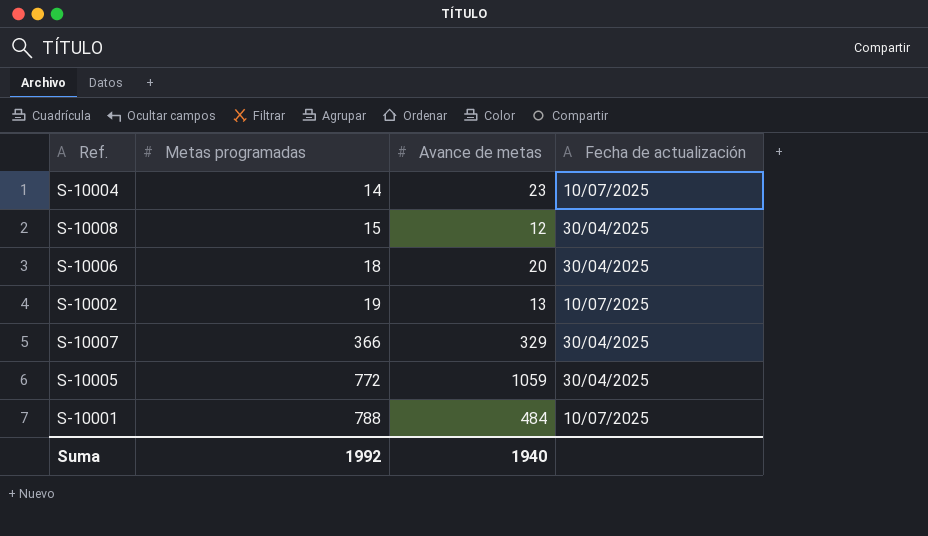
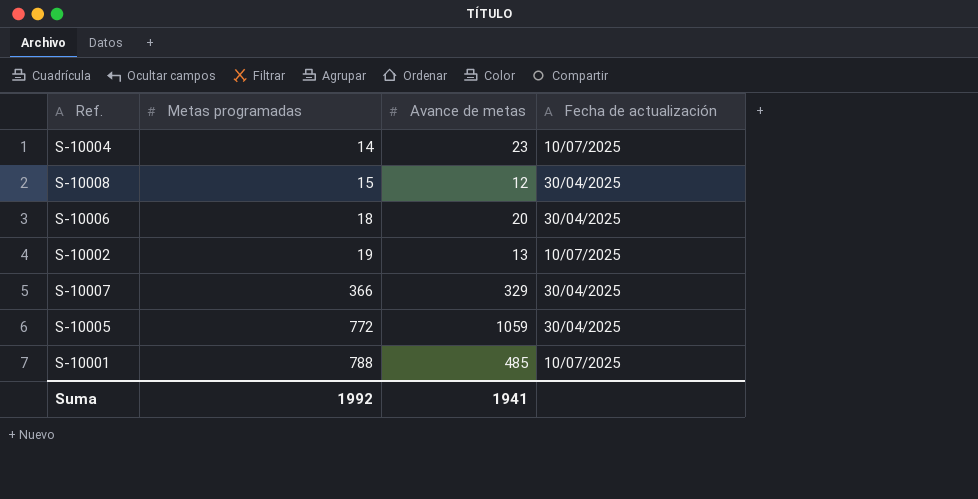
S-10001 | Avance de metas: 484 -> 485
Suma | Avance de metas: 1940 -> 1941

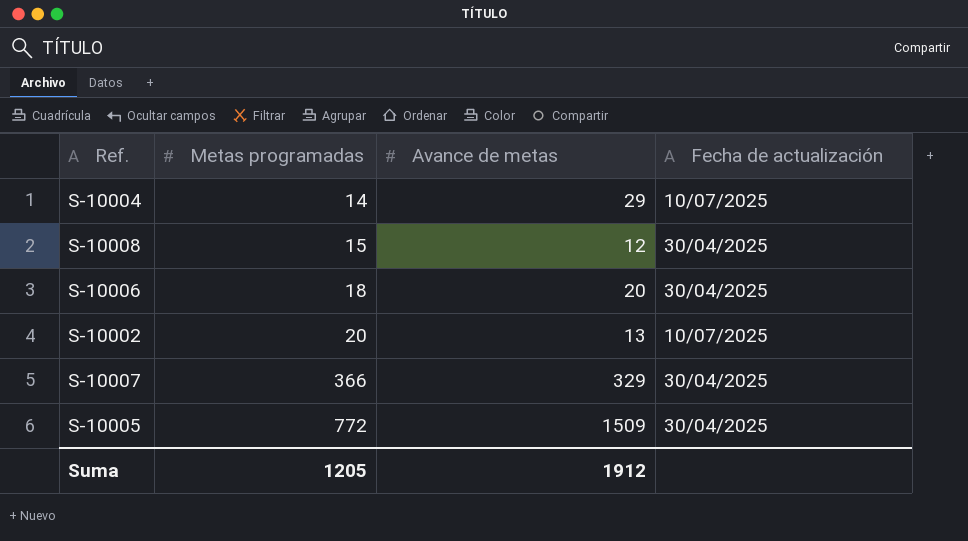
row S-10001: 788 | 485 | 10/07/2025 -> none
S-10004 | Avance de metas: 23 -> 29
S-10002 | Metas programadas: 19 -> 20
S-10005 | Avance de metas: 1059 -> 1509
Suma | Metas programadas: 1992 -> 1205
Suma | Avance de metas: 1941 -> 1912

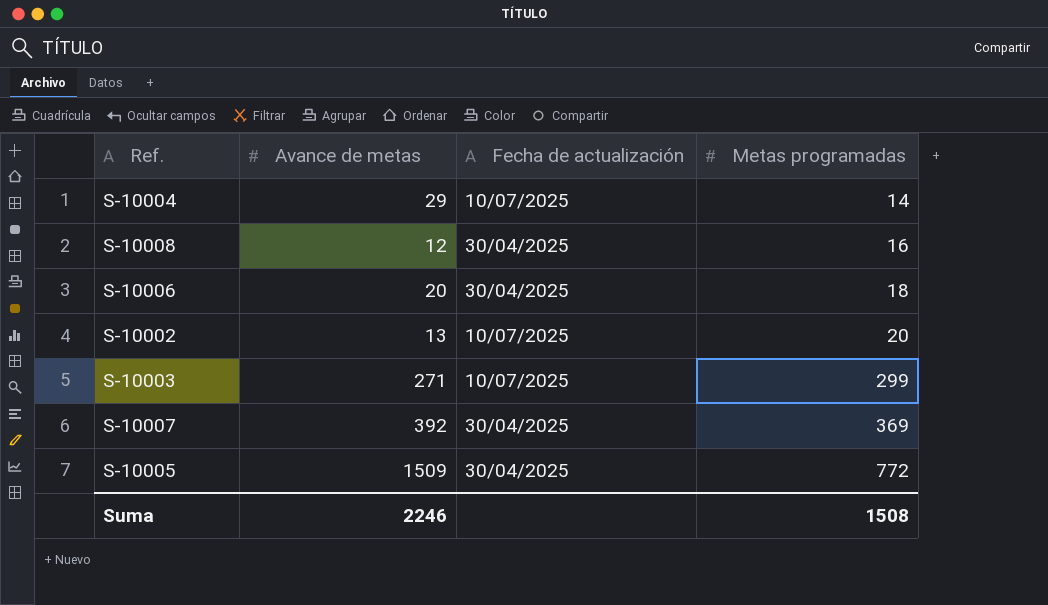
column Metas programadas | position: 2 -> 4
S-10008 | Metas programadas: 15 -> 16
row S-10003: none -> 271 | 10/07/2025 | 299
S-10007 | Avance de metas: 329 -> 392
S-10007 | Metas programadas: 366 -> 369
Suma | Avance de metas: 1912 -> 2246
Suma | Metas programadas: 1205 -> 1508

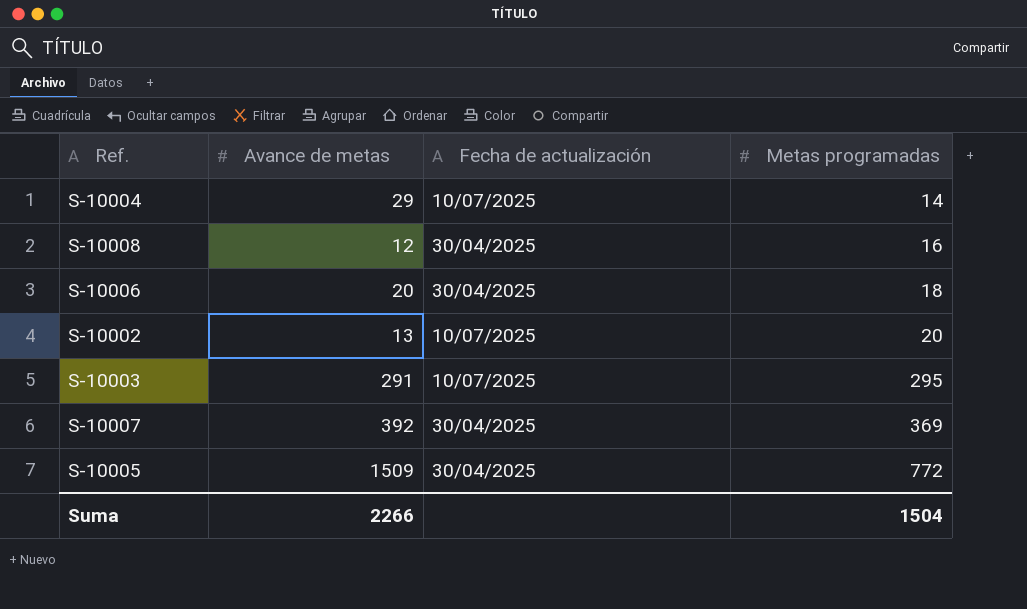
S-10003 | Avance de metas: 271 -> 291
S-10003 | Metas programadas: 299 -> 295
Suma | Avance de metas: 2246 -> 2266
Suma | Metas programadas: 1508 -> 1504

